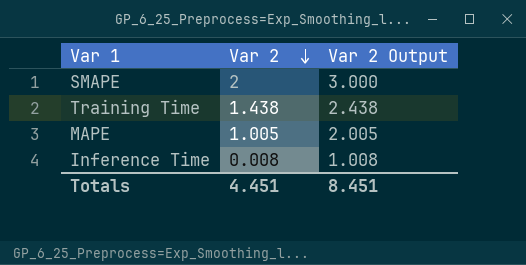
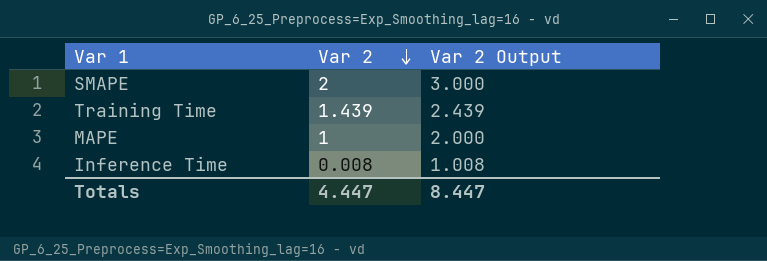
Training Time | Var 2: 1.438 -> 1.439
Training Time | Var 2 Output: 2.438 -> 2.439
MAPE | Var 2: 1.005 -> 1
MAPE | Var 2 Output: 2.005 -> 2.000
Totals | Var 2: 4.451 -> 4.447
Totals | Var 2 Output: 8.451 -> 8.447

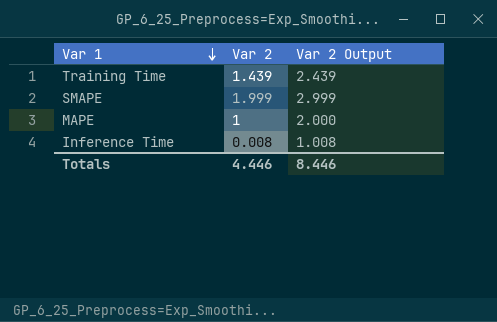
row order: Var 2 descending -> Var 1 descending
SMAPE | Var 2: 2 -> 1.999
SMAPE | Var 2 Output: 3.000 -> 2.999
Totals | Var 2: 4.447 -> 4.446
Totals | Var 2 Output: 8.447 -> 8.446

